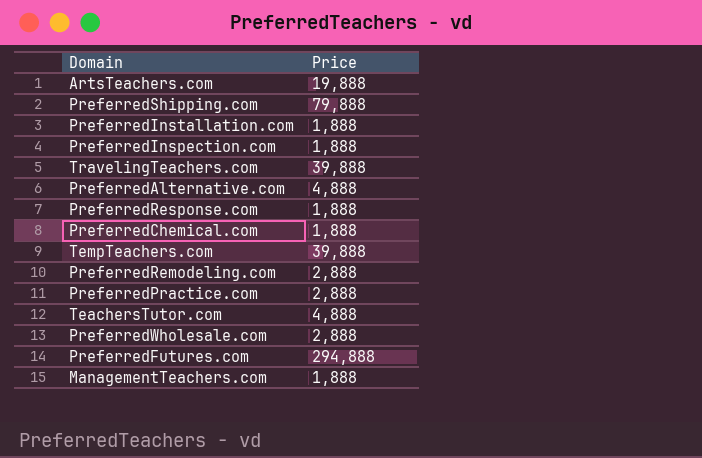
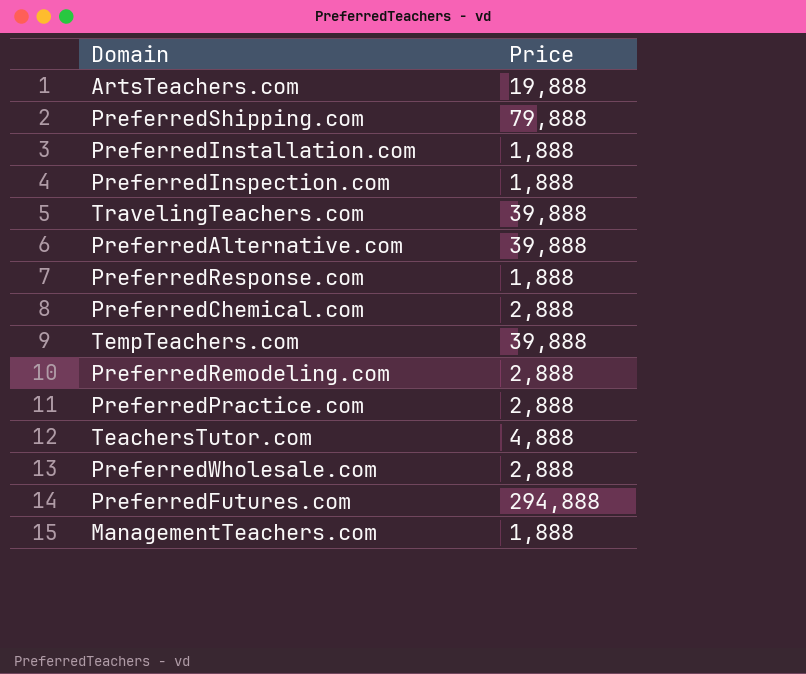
PreferredAlternative.com | Price: 4,888 -> 39,888
PreferredChemical.com | Price: 1,888 -> 2,888

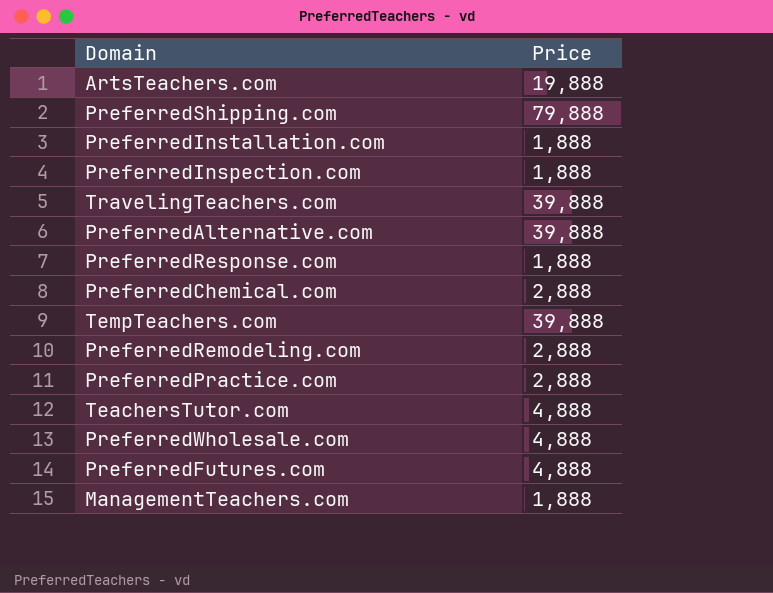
PreferredWholesale.com | Price: 2,888 -> 4,888
PreferredFutures.com | Price: 294,888 -> 4,888

